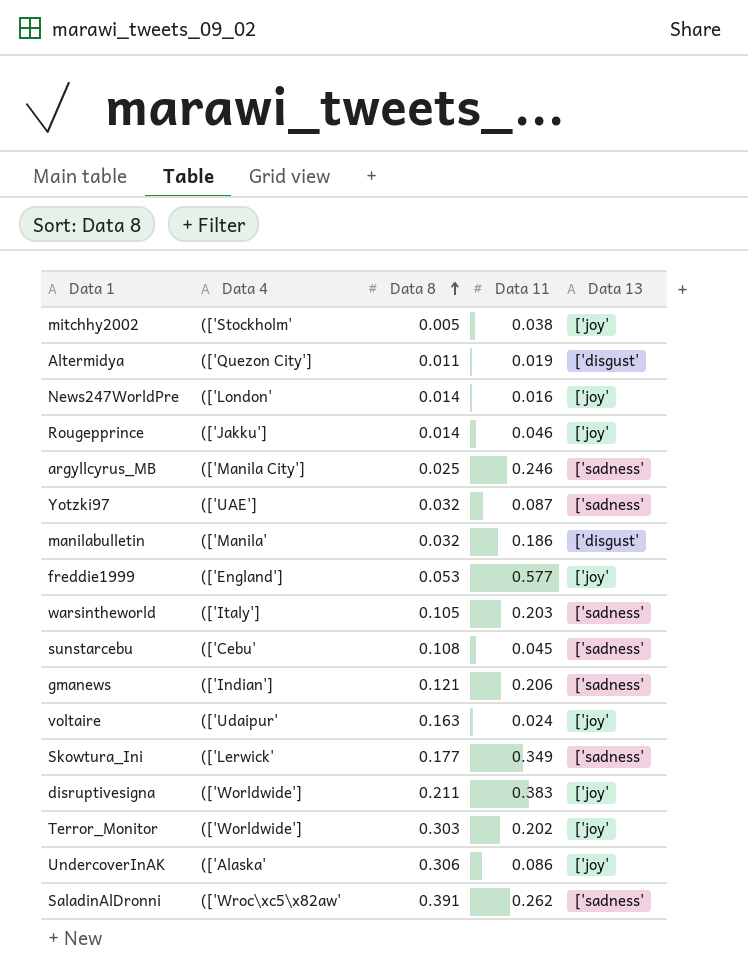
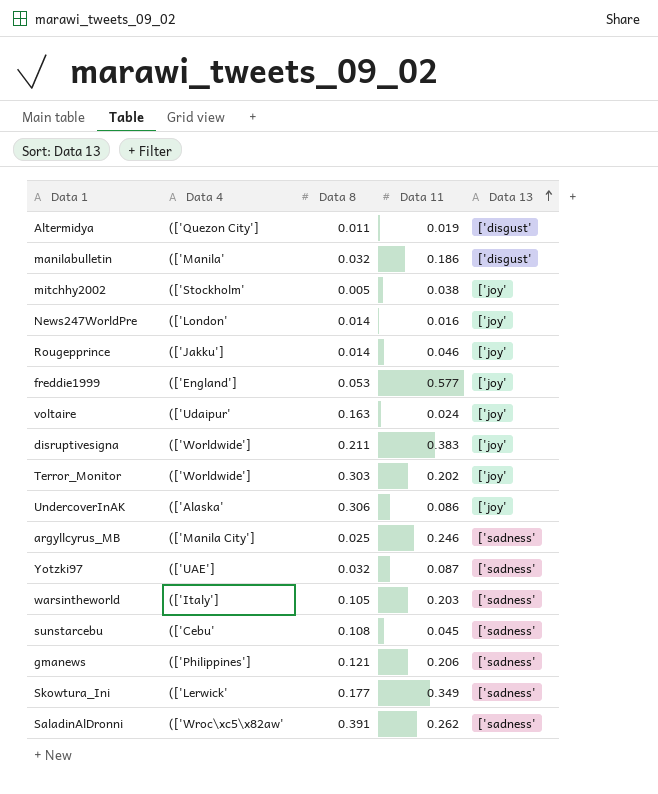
row order: Data 8 ascending -> Data 13 ascending
gmanews | Data 4: (['Indian'] -> (['Philippines']

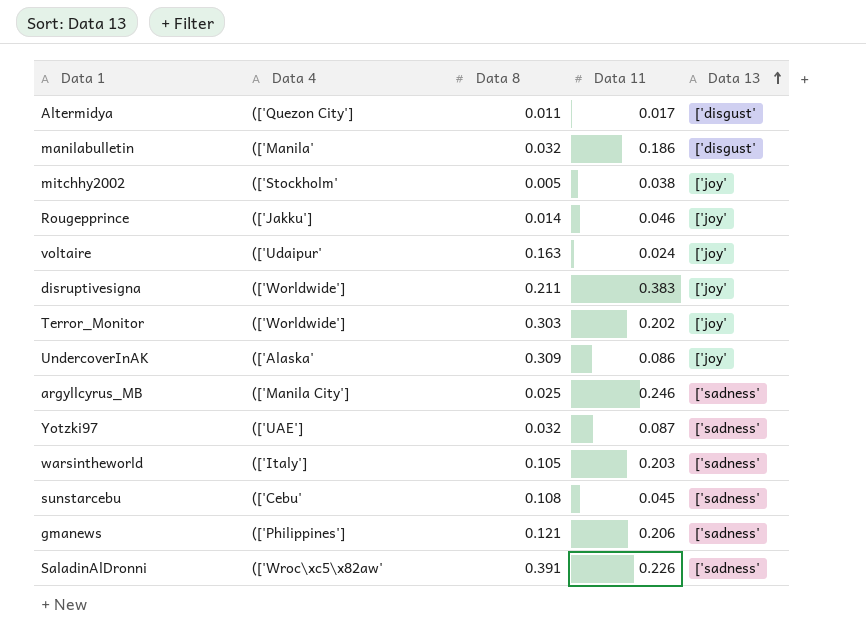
row News247WorldPre: (['London' | 0.014 | 0.016 | ['joy' -> none
row freddie1999: (['England'] | 0.053 | 0.577 | ['joy' -> none
row Skowtura_Ini: (['Lerwick' | 0.177 | 0.349 | ['sadness' -> none
Altermidya | Data 11: 0.019 -> 0.017
UndercoverInAK | Data 8: 0.306 -> 0.309
SaladinAlDronni | Data 11: 0.262 -> 0.226

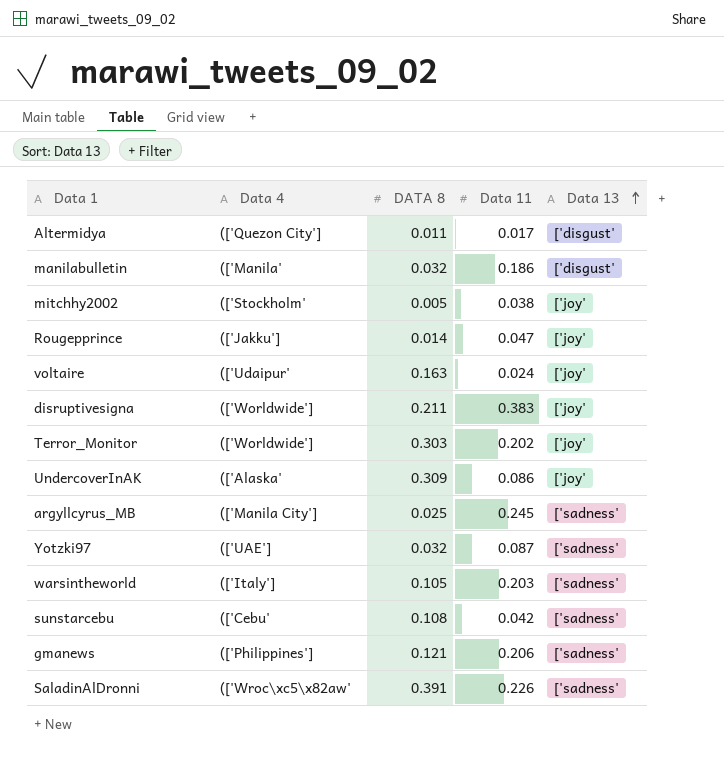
column name: Data 8 -> DATA 8
Rougepprince | Data 11: 0.046 -> 0.047
argyllcyrus_MB | Data 11: 0.246 -> 0.245
sunstarcebu | Data 11: 0.045 -> 0.042

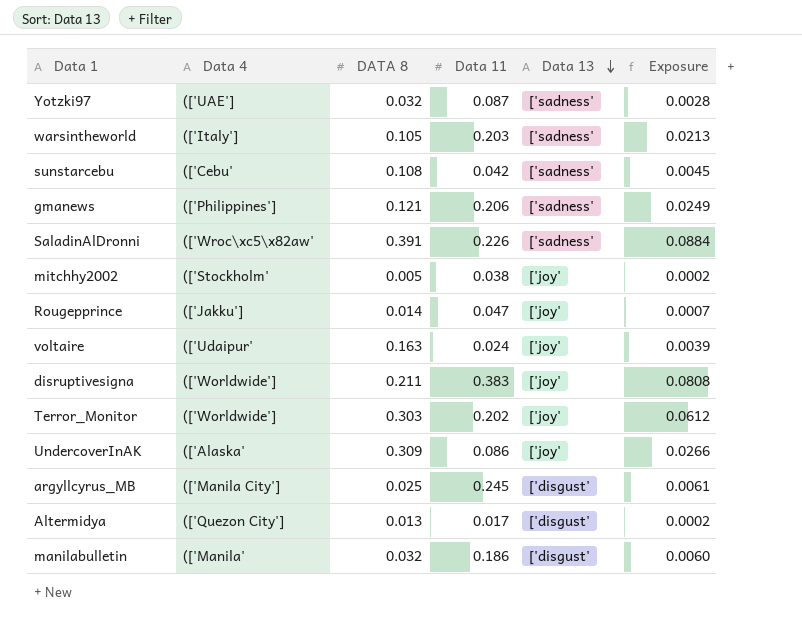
row order: Data 13 ascending -> Data 13 descending
column Exposure | formula: none -> [DATA 8] * [Data 11]
argyllcyrus_MB | Data 13: ['sadness' -> ['disgust'
Altermidya | DATA 8: 0.011 -> 0.013

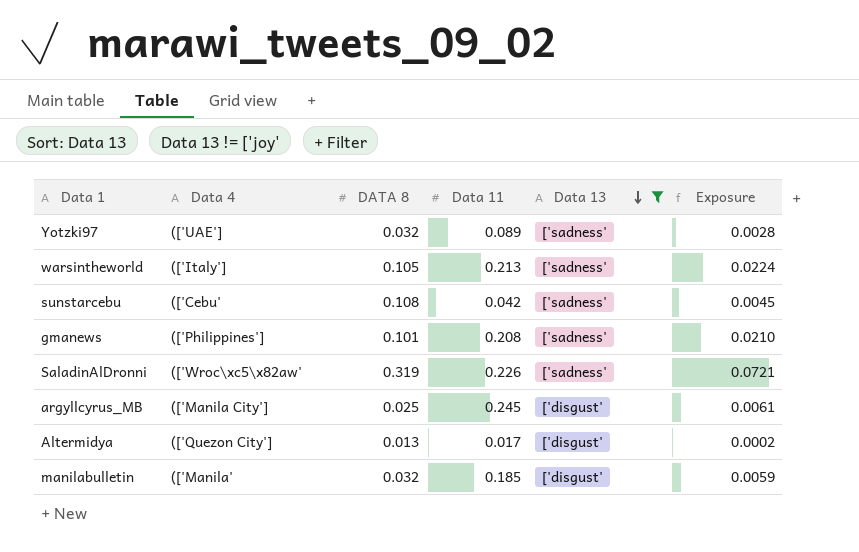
filter: none -> Data 13 != ['joy'
Yotzki97 | Data 11: 0.087 -> 0.089
warsintheworld | Data 11: 0.203 -> 0.213
warsintheworld | Exposure: 0.0213 -> 0.0224
gmanews | DATA 8: 0.121 -> 0.101
gmanews | Data 11: 0.206 -> 0.208
gmanews | Exposure: 0.0249 -> 0.0210
SaladinAlDronni | DATA 8: 0.391 -> 0.319
SaladinAlDronni | Exposure: 0.0884 -> 0.0721
manilabulletin | Data 11: 0.186 -> 0.185
manilabulletin | Exposure: 0.0060 -> 0.0059

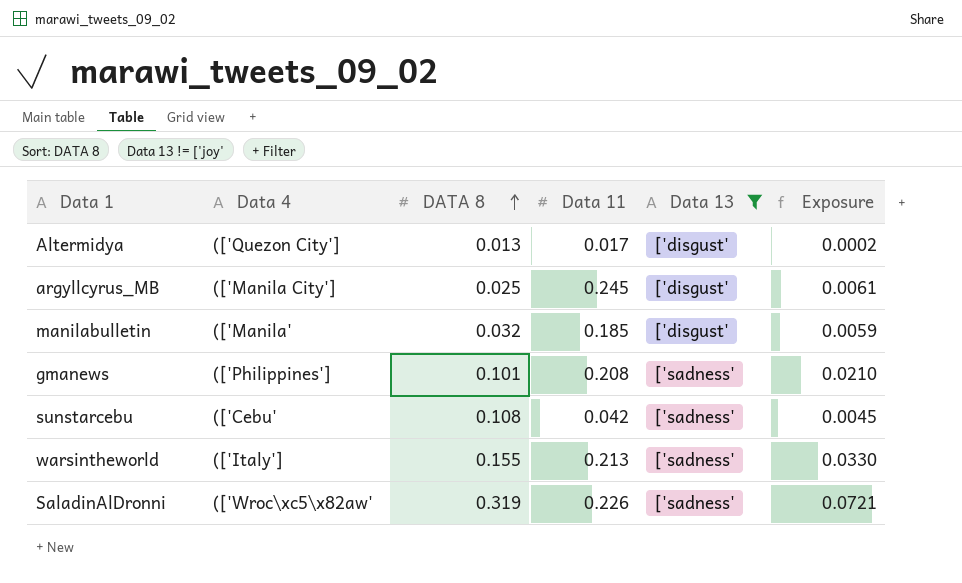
row order: Data 13 descending -> DATA 8 ascending
row Yotzki97: (['UAE'] | 0.032 | 0.089 | ['sadness' | 0.0028 -> none
warsintheworld | DATA 8: 0.105 -> 0.155
warsintheworld | Exposure: 0.0224 -> 0.0330

